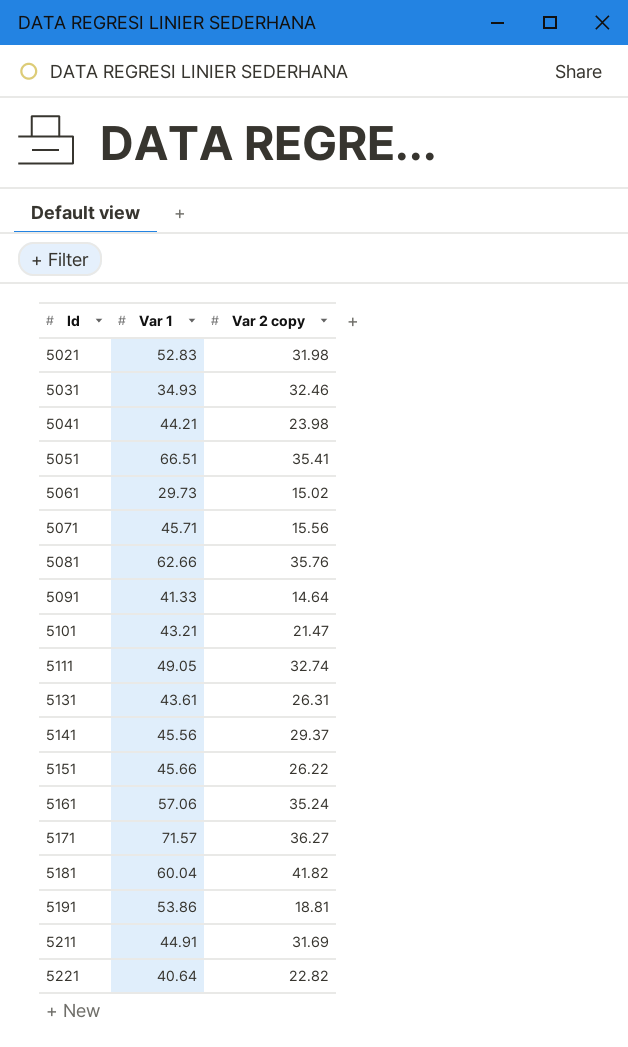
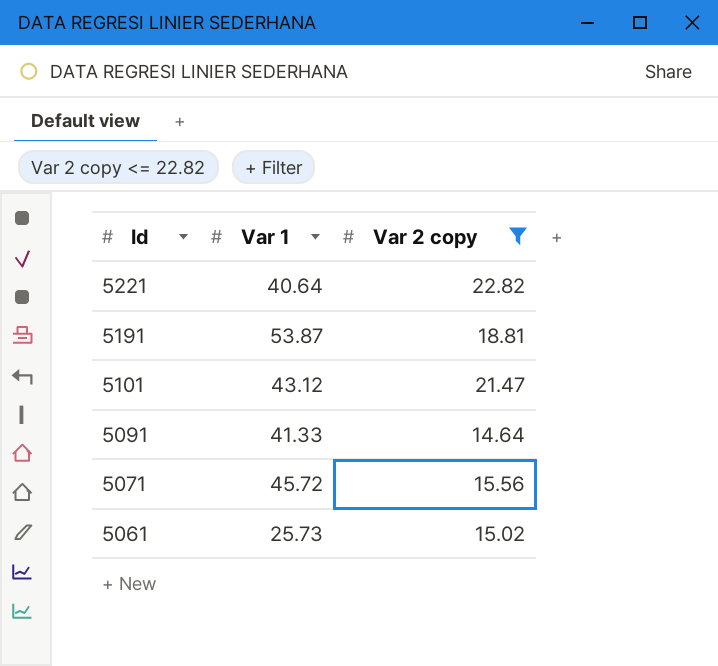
filter: none -> Var 2 copy <= 22.82
row order: Id ascending -> Id descending
5191 | Var 1: 53.86 -> 53.87
5101 | Var 1: 43.21 -> 43.12
5071 | Var 1: 45.71 -> 45.72
5061 | Var 1: 29.73 -> 25.73

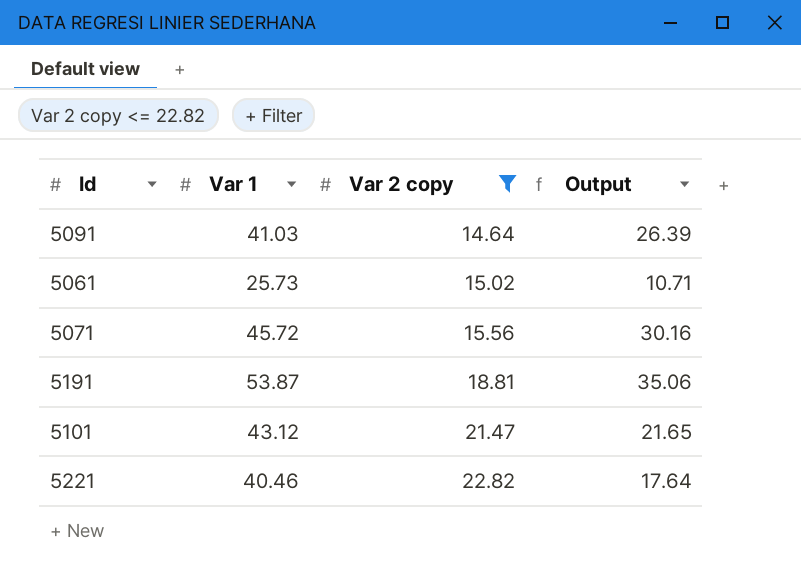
row order: Id descending -> Var 2 copy ascending
column Output | formula: none -> [Var 1] - [Var 2 copy]
5091 | Var 1: 41.33 -> 41.03
5221 | Var 1: 40.64 -> 40.46

